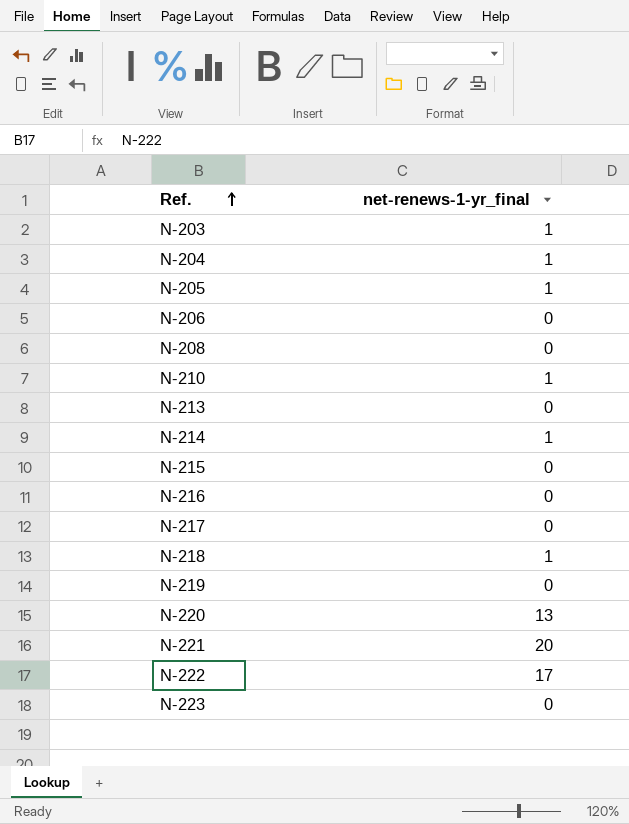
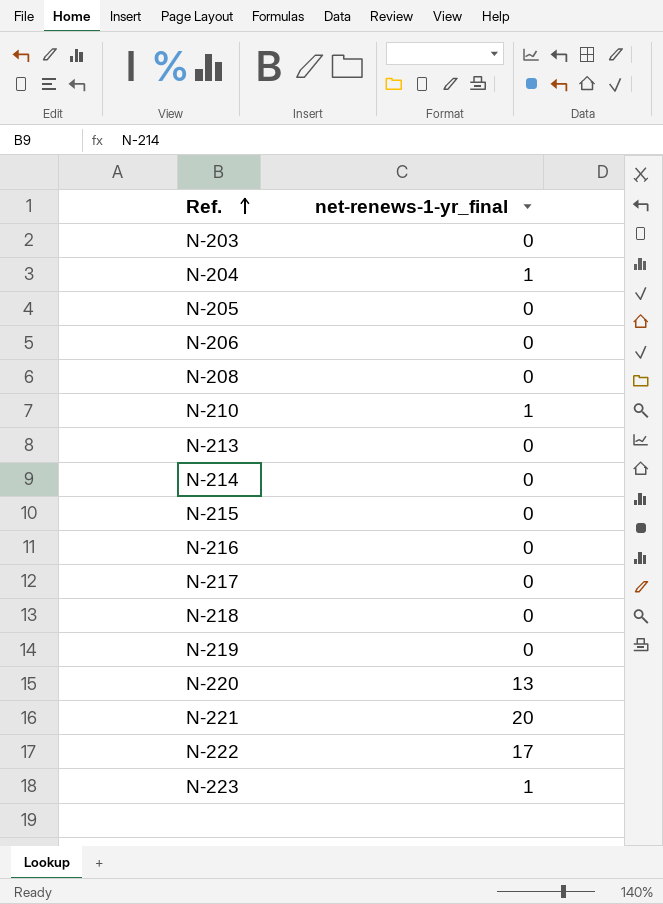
N-203 | net-renews-1-yr_final: 1 -> 0
N-205 | net-renews-1-yr_final: 1 -> 0
N-214 | net-renews-1-yr_final: 1 -> 0
N-218 | net-renews-1-yr_final: 1 -> 0
N-223 | net-renews-1-yr_final: 0 -> 1

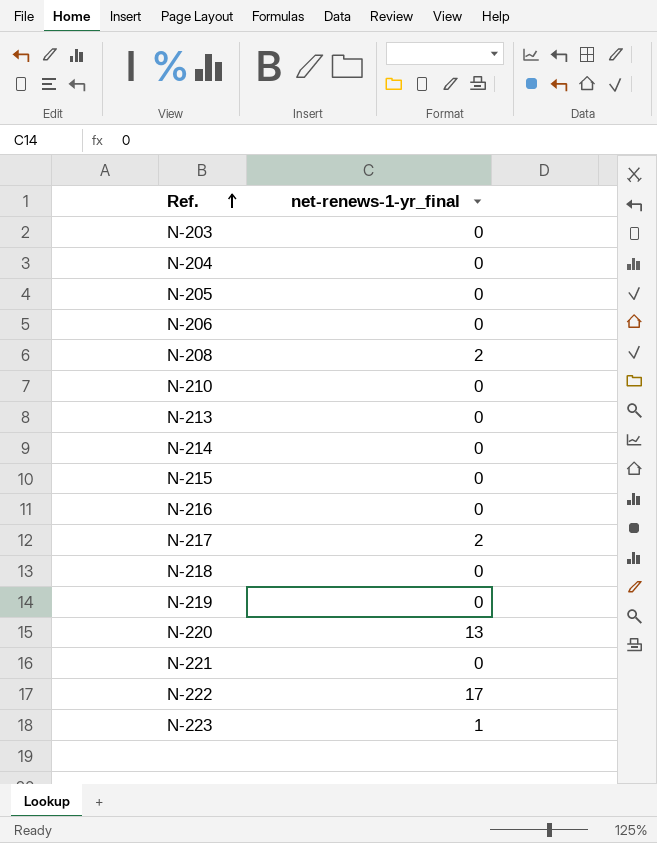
N-204 | net-renews-1-yr_final: 1 -> 0
N-208 | net-renews-1-yr_final: 0 -> 2
N-210 | net-renews-1-yr_final: 1 -> 0
N-217 | net-renews-1-yr_final: 0 -> 2
N-221 | net-renews-1-yr_final: 20 -> 0

